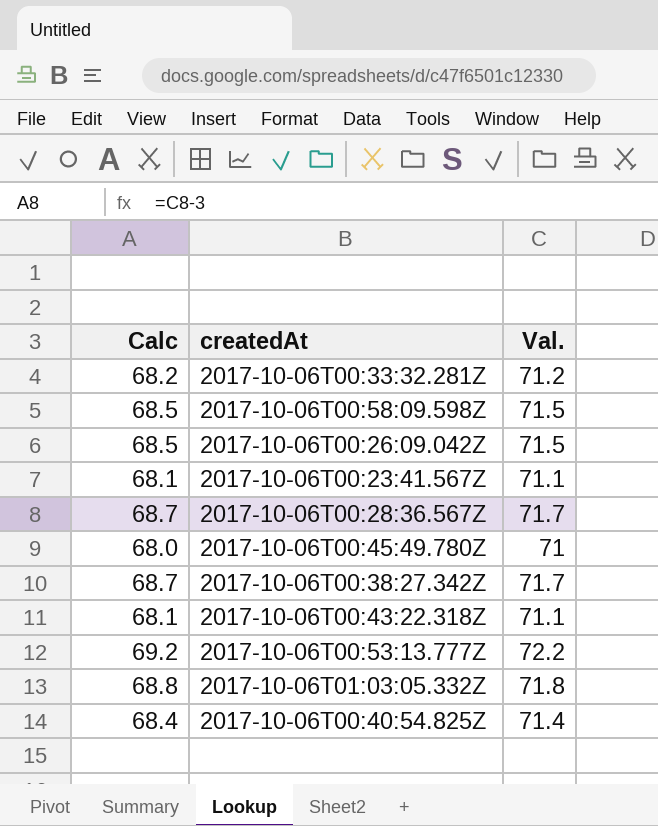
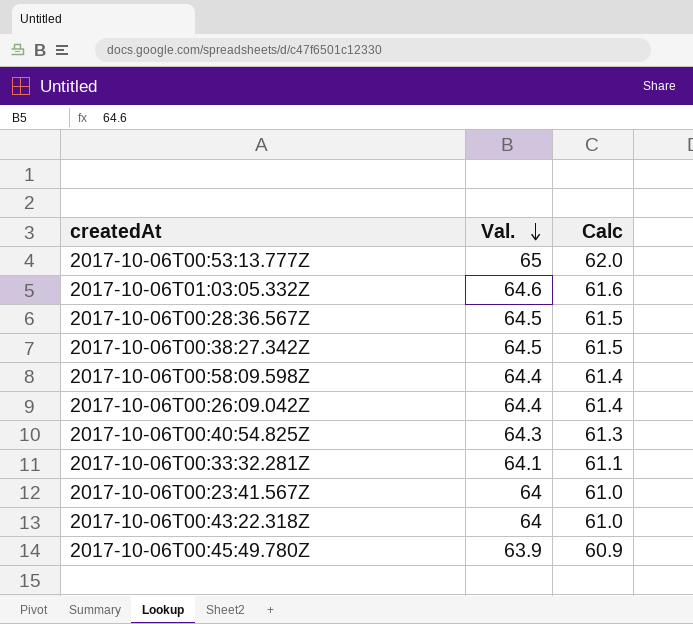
row order: none -> Val. descending
column Calc | position: 1 -> 3
2017-10-06T00:53:13.777Z | Val.: 72.2 -> 65
2017-10-06T00:53:13.777Z | Calc: 69.2 -> 62.0
2017-10-06T01:03:05.332Z | Val.: 71.8 -> 64.6
2017-10-06T01:03:05.332Z | Calc: 68.8 -> 61.6
2017-10-06T00:28:36.567Z | Val.: 71.7 -> 64.5
2017-10-06T00:28:36.567Z | Calc: 68.7 -> 61.5
2017-10-06T00:38:27.342Z | Val.: 71.7 -> 64.5
2017-10-06T00:38:27.342Z | Calc: 68.7 -> 61.5
2017-10-06T00:58:09.598Z | Val.: 71.5 -> 64.4
2017-10-06T00:58:09.598Z | Calc: 68.5 -> 61.4
2017-10-06T00:26:09.042Z | Val.: 71.5 -> 64.4
2017-10-06T00:26:09.042Z | Calc: 68.5 -> 61.4
2017-10-06T00:40:54.825Z | Val.: 71.4 -> 64.3
2017-10-06T00:40:54.825Z | Calc: 68.4 -> 61.3
2017-10-06T00:33:32.281Z | Val.: 71.2 -> 64.1
2017-10-06T00:33:32.281Z | Calc: 68.2 -> 61.1
2017-10-06T00:23:41.567Z | Val.: 71.1 -> 64
2017-10-06T00:23:41.567Z | Calc: 68.1 -> 61.0
2017-10-06T00:43:22.318Z | Val.: 71.1 -> 64
2017-10-06T00:43:22.318Z | Calc: 68.1 -> 61.0
2017-10-06T00:45:49.780Z | Val.: 71 -> 63.9
2017-10-06T00:45:49.780Z | Calc: 68.0 -> 60.9

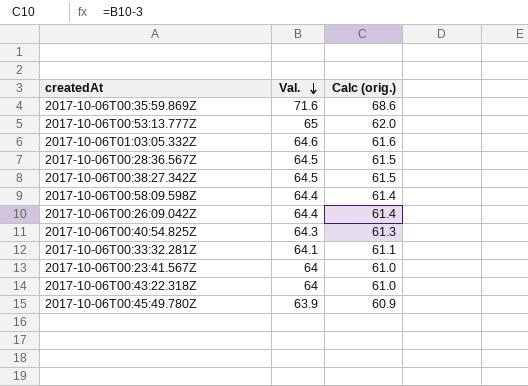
column name: Calc -> Calc (orig.)
row 2017-10-06T00:35:59.869Z: none -> 71.6 | 68.6

